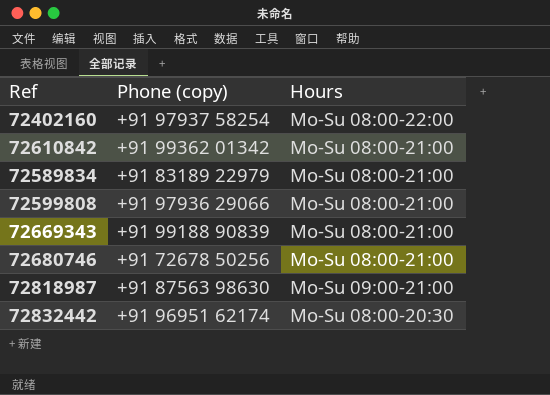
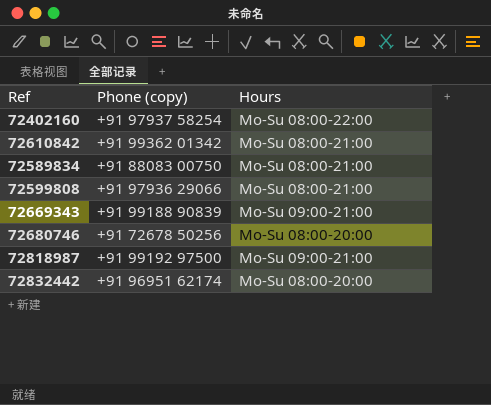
72589834 | Phone (copy): +91 83189 22979 -> +91 88083 00750
72669343 | Hours: Mo-Su 08:00-21:00 -> Mo-Su 09:00-21:00
72680746 | Hours: Mo-Su 08:00-21:00 -> Mo-Su 08:00-20:00
72818987 | Phone (copy): +91 87563 98630 -> +91 99192 97500
72832442 | Hours: Mo-Su 08:00-20:30 -> Mo-Su 08:00-20:00

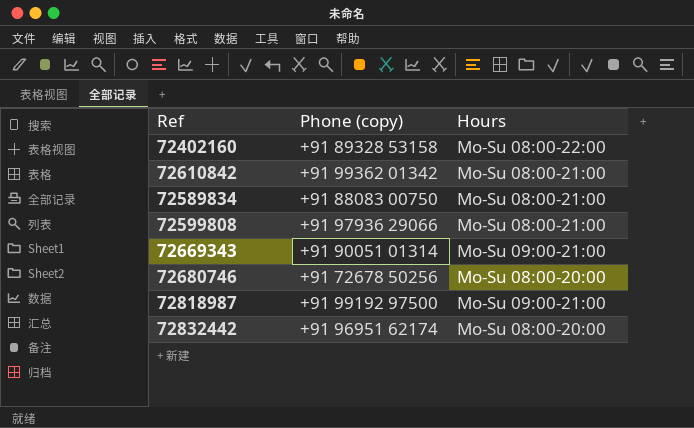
72402160 | Phone (copy): +91 97937 58254 -> +91 89328 53158
72669343 | Phone (copy): +91 99188 90839 -> +91 90051 01314

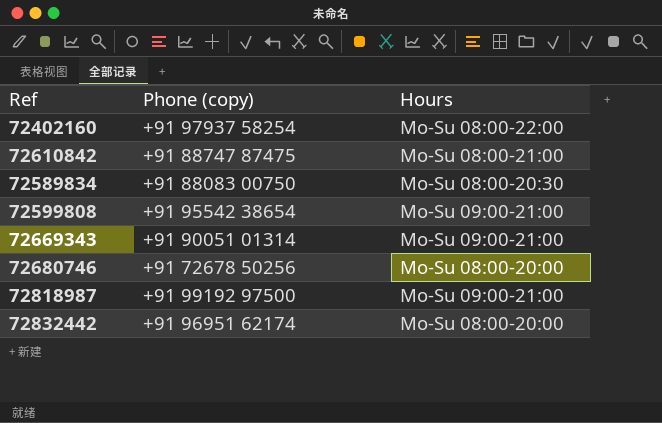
72402160 | Phone (copy): +91 89328 53158 -> +91 97937 58254
72610842 | Phone (copy): +91 99362 01342 -> +91 88747 87475
72589834 | Hours: Mo-Su 08:00-21:00 -> Mo-Su 08:00-20:30
72599808 | Phone (copy): +91 97936 29066 -> +91 95542 38654
72599808 | Hours: Mo-Su 08:00-21:00 -> Mo-Su 09:00-21:00

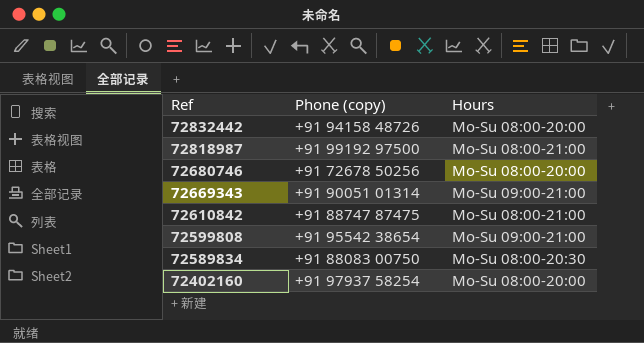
row order: none -> Ref descending
72832442 | Phone (copy): +91 96951 62174 -> +91 94158 48726
72818987 | Hours: Mo-Su 09:00-21:00 -> Mo-Su 08:00-21:00
72402160 | Hours: Mo-Su 08:00-22:00 -> Mo-Su 08:00-20:00

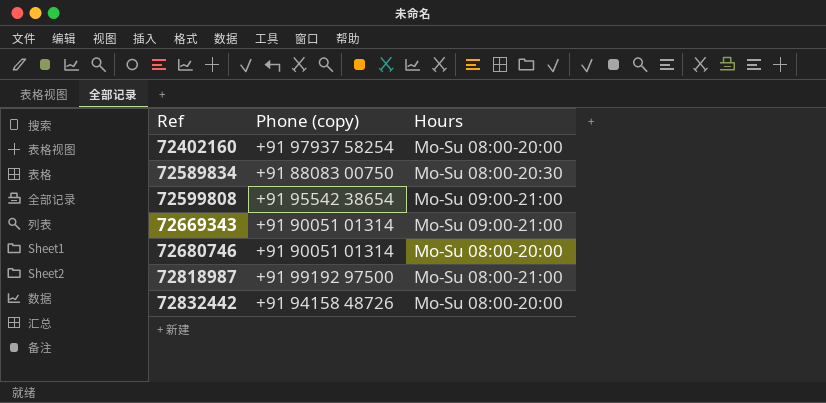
row order: Ref descending -> Ref ascending
row 72610842: +91 88747 87475 | Mo-Su 08:00-21:00 -> none
72680746 | Phone (copy): +91 72678 50256 -> +91 90051 01314

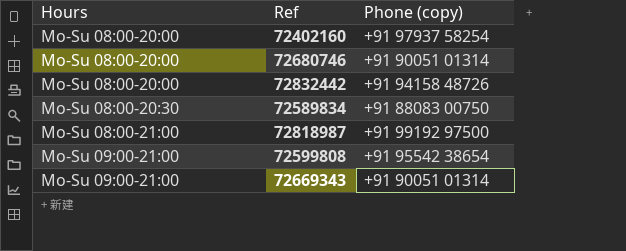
row order: Ref ascending -> Hours ascending
column Hours | position: 3 -> 1

